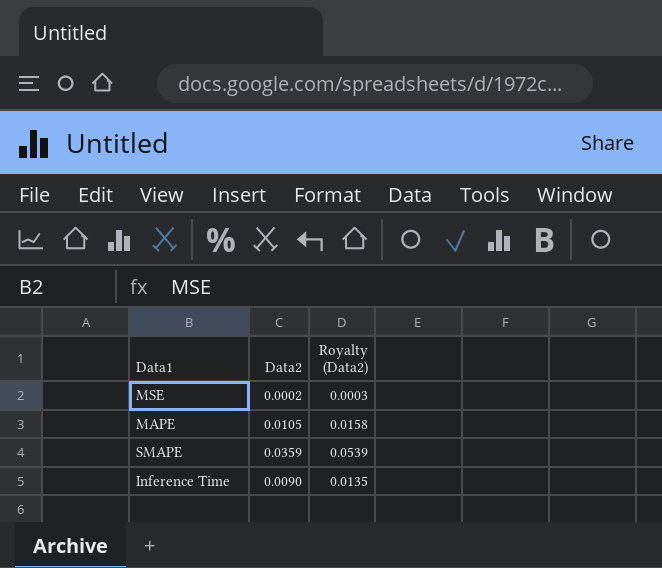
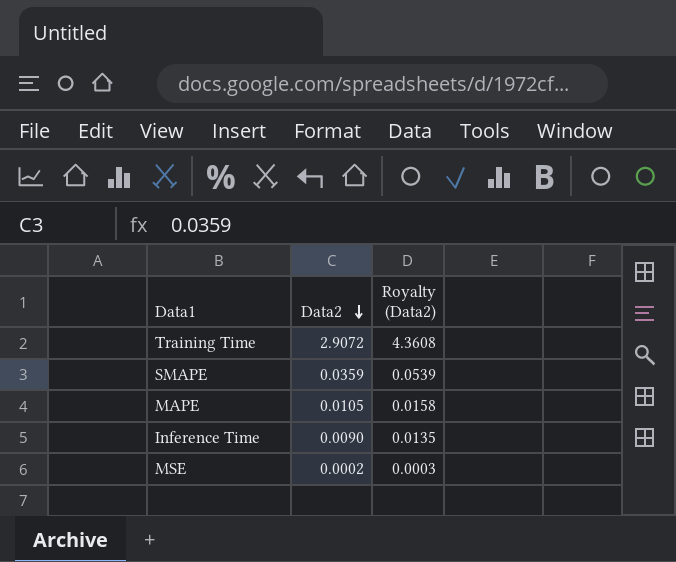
row order: none -> Data2 descending
row Training Time: none -> 2.9072 | 4.3608

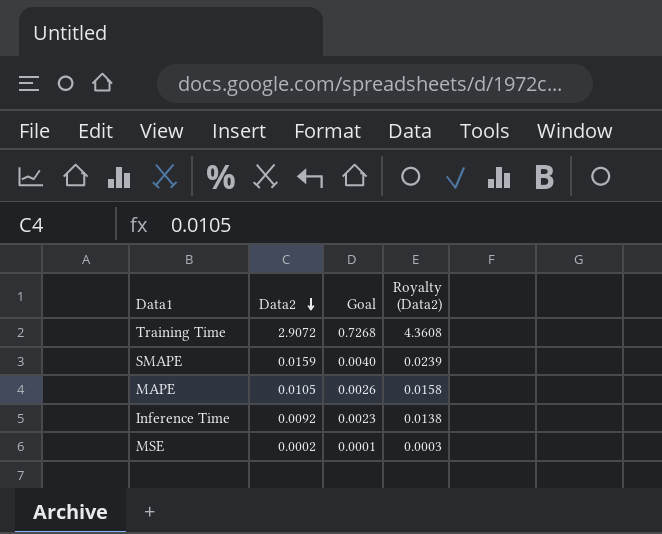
column Goal | formula: none -> [Data2] * 0.25
SMAPE | Data2: 0.0359 -> 0.0159
SMAPE | Royalty (Data2): 0.0539 -> 0.0239
Inference Time | Data2: 0.0090 -> 0.0092
Inference Time | Royalty (Data2): 0.0135 -> 0.0138

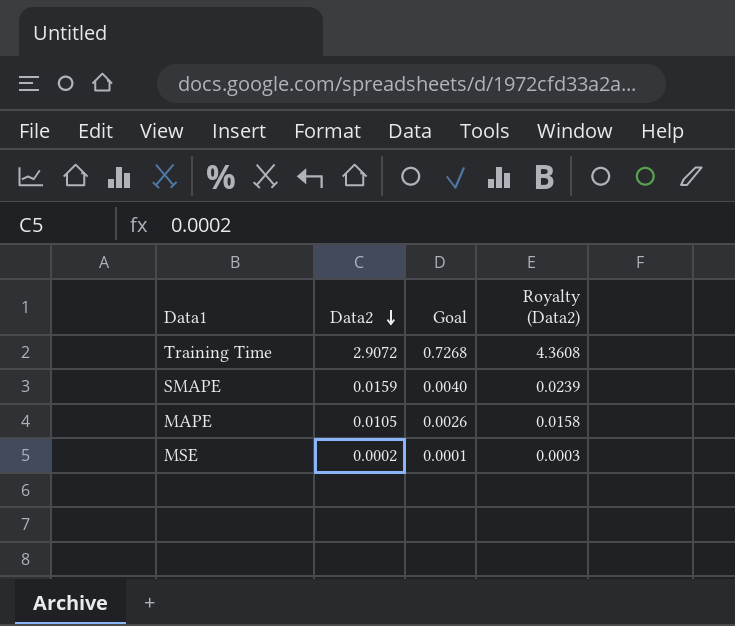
row Inference Time: 0.0092 | 0.0023 | 0.0138 -> none

